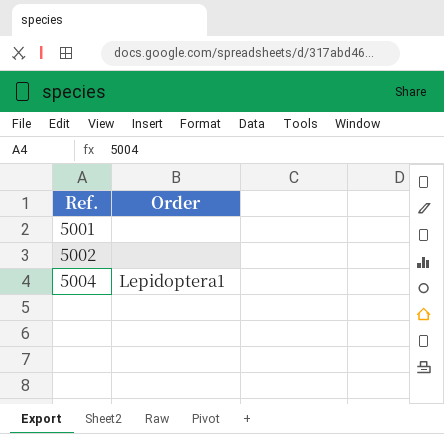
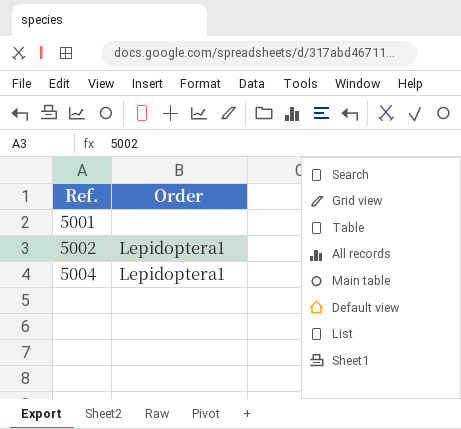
5002 | Order: none -> Lepidoptera1

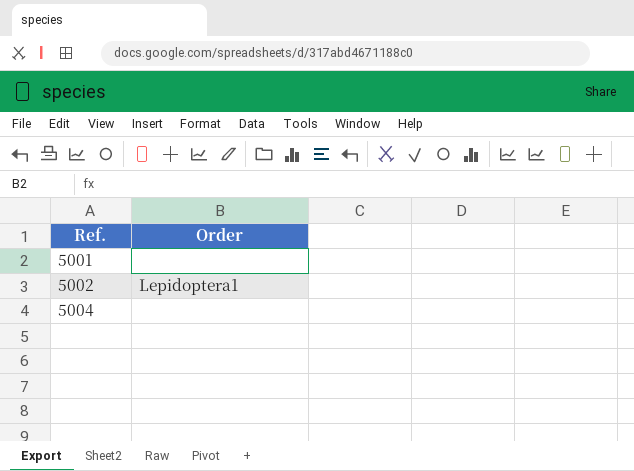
5004 | Order: Lepidoptera1 -> none

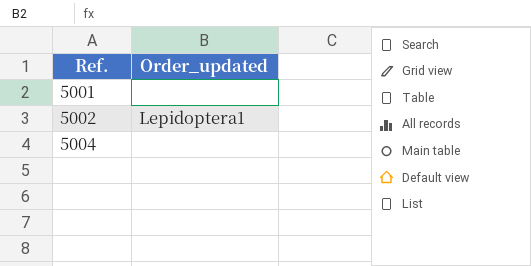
column name: Order -> Order_updated

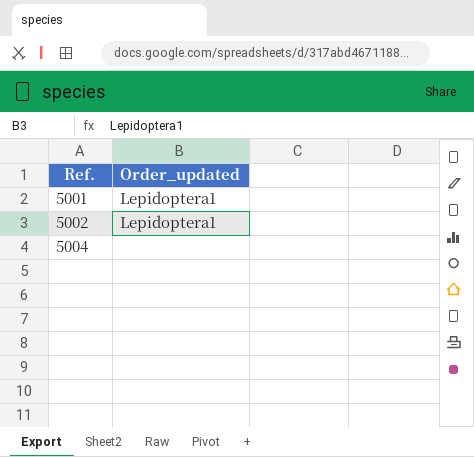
5001 | Order_updated: none -> Lepidoptera1

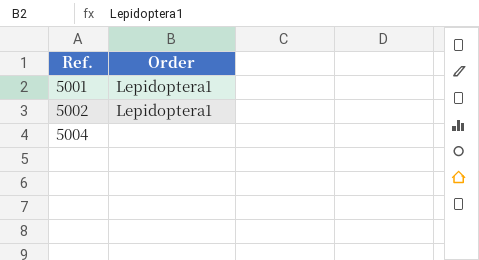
column name: Order_updated -> Order

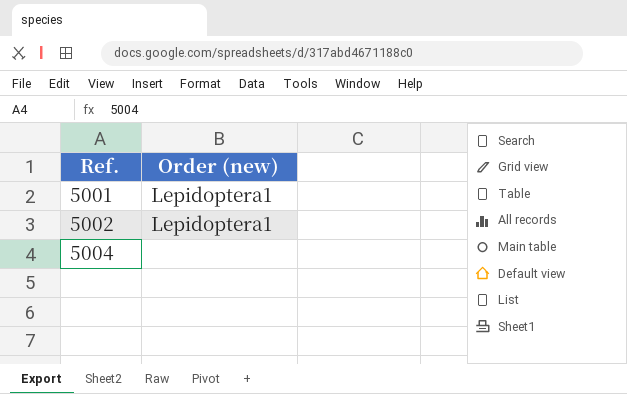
column name: Order -> Order (new)

